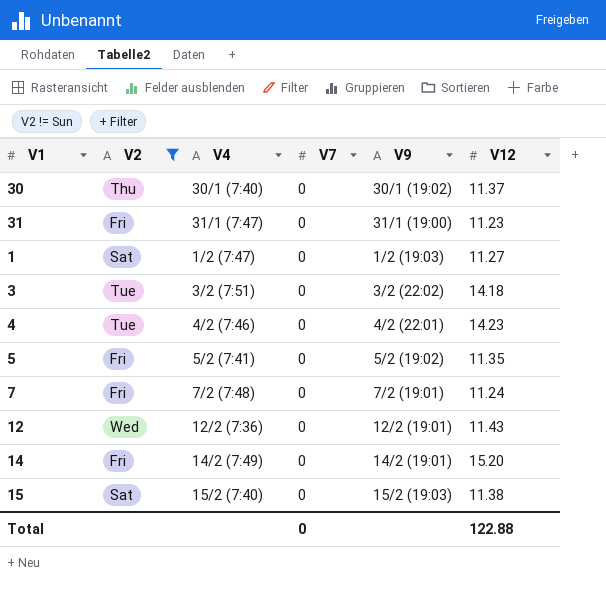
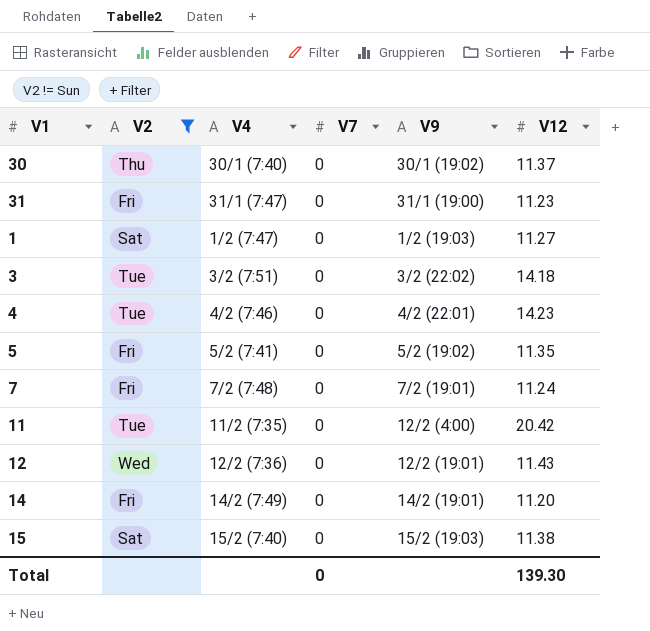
row 11: none -> Tue | 11/2 (7:35) | 0 | 12/2 (4:00) | 20.42
14 | V12: 15.20 -> 11.20
Total | V12: 122.88 -> 139.30

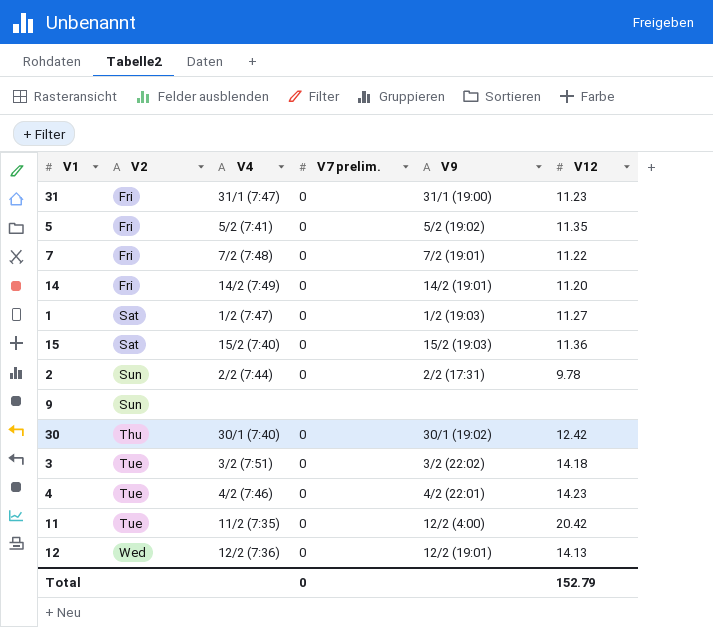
filter: V2 != Sun -> none
row order: none -> V2 ascending
column name: V7 -> V7 prelim.
7 | V12: 11.24 -> 11.22
15 | V12: 11.38 -> 11.36
30 | V12: 11.37 -> 12.42
12 | V12: 11.43 -> 14.13
Total | V12: 139.30 -> 152.79

